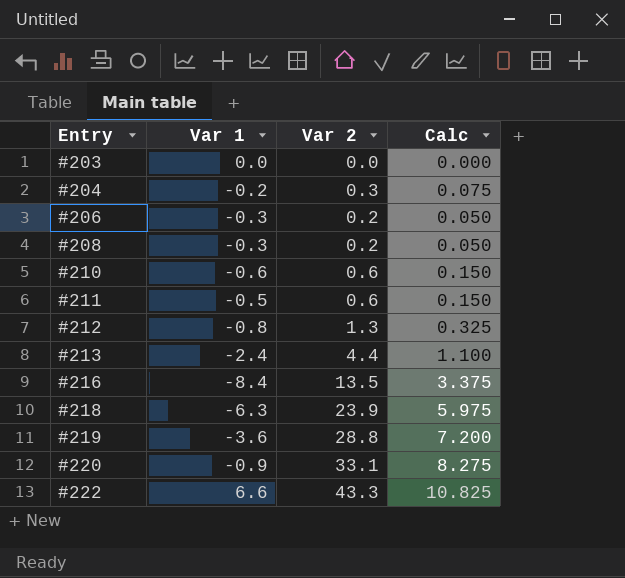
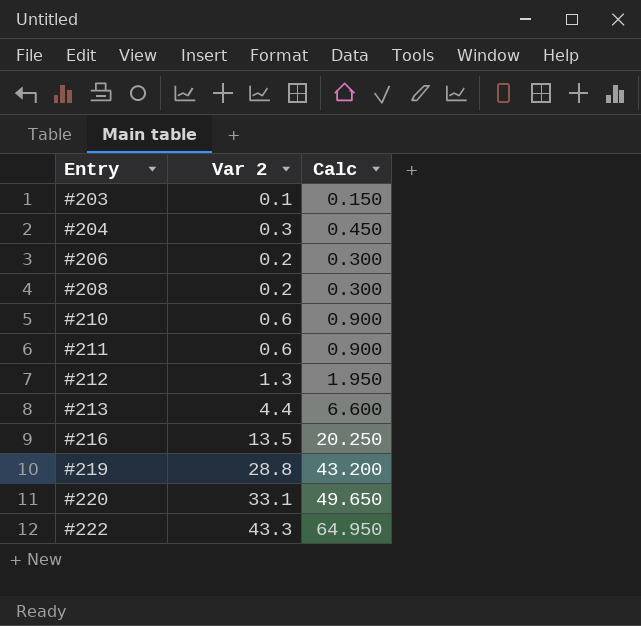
column Var 1 | position: 2 -> none
column Calc | formula: [Var 2] * 0.25 -> [Var 2] * 1.5
row #218: -6.3 | 23.9 | 5.975 -> none
#203 | Var 2: 0.0 -> 0.1

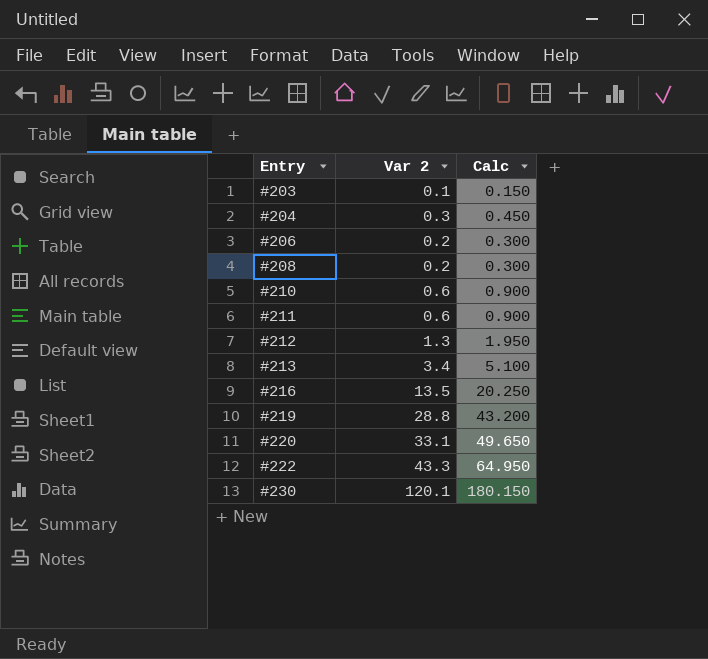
#213 | Var 2: 4.4 -> 3.4
#213 | Calc: 6.600 -> 5.100
row #230: none -> 120.1 | 180.150

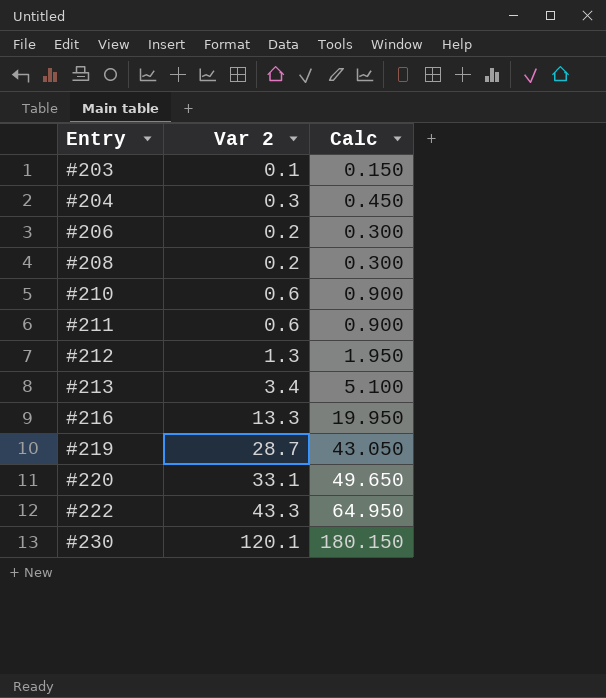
#216 | Var 2: 13.5 -> 13.3
#216 | Calc: 20.250 -> 19.950
#219 | Var 2: 28.8 -> 28.7
#219 | Calc: 43.200 -> 43.050

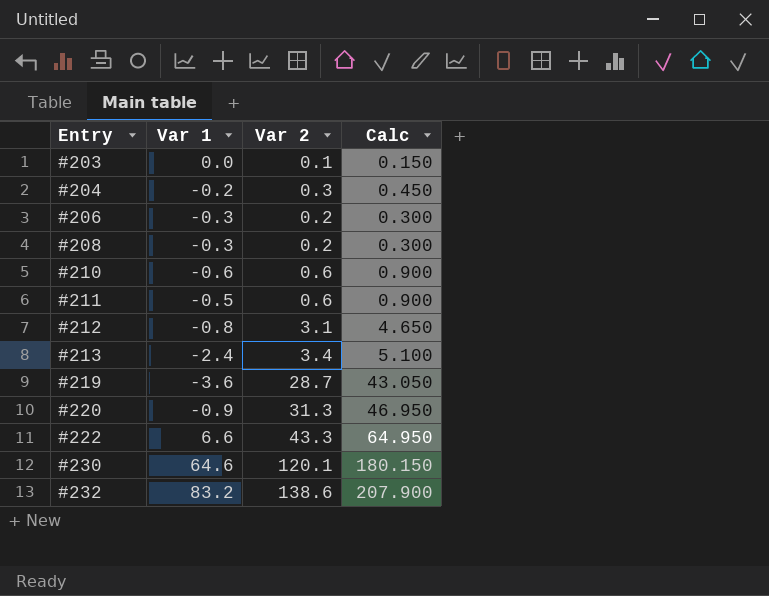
column Var 1 | position: none -> 2
row #216: 13.3 | 19.950 -> none
#212 | Var 2: 1.3 -> 3.1
#212 | Calc: 1.950 -> 4.650
#220 | Var 2: 33.1 -> 31.3
#220 | Calc: 49.650 -> 46.950
row #232: none -> 83.2 | 138.6 | 207.900

